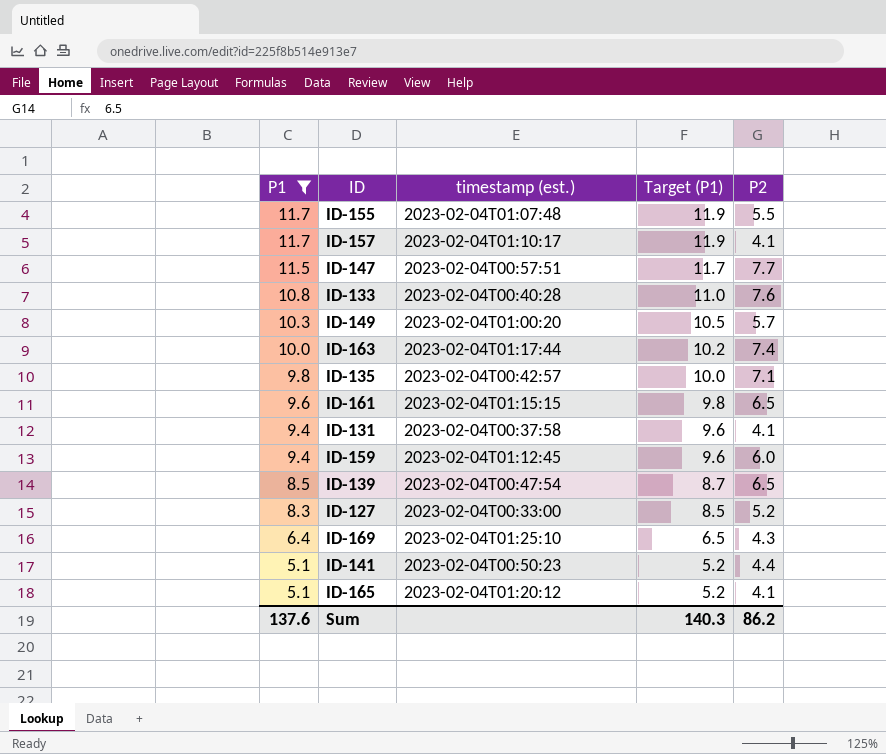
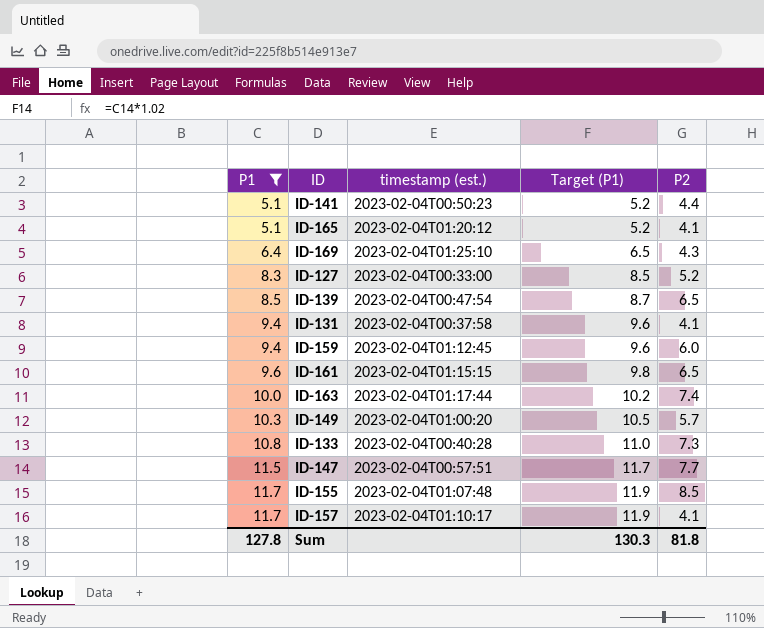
row order: P1 descending -> P1 ascending
row ID-135: 9.8 | 2023-02-04T00:42:57 | 10.0 | 7.1 -> none
ID-133 | P2: 7.6 -> 7.3
ID-155 | P2: 5.5 -> 8.5
Sum | P1: 137.6 -> 127.8
Sum | Target (P1): 140.3 -> 130.3
Sum | P2: 86.2 -> 81.8

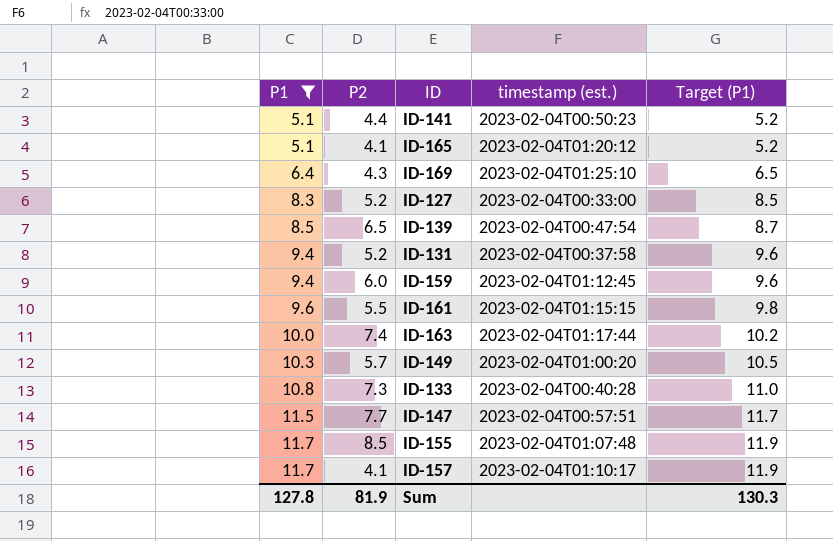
column P2 | position: 5 -> 2
ID-131 | P2: 4.1 -> 5.2
ID-161 | P2: 6.5 -> 5.5
Sum | P2: 81.8 -> 81.9

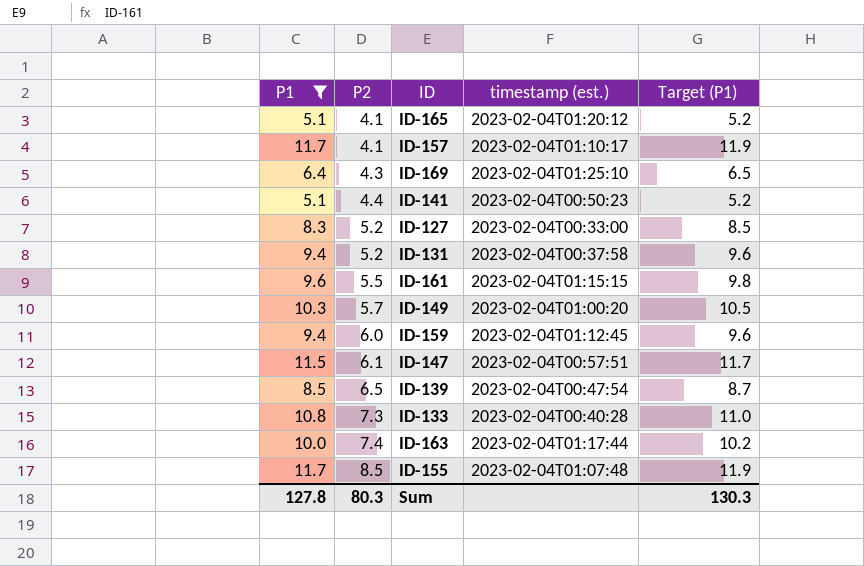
row order: P1 ascending -> P2 ascending
ID-147 | P2: 7.7 -> 6.1
Sum | P2: 81.9 -> 80.3

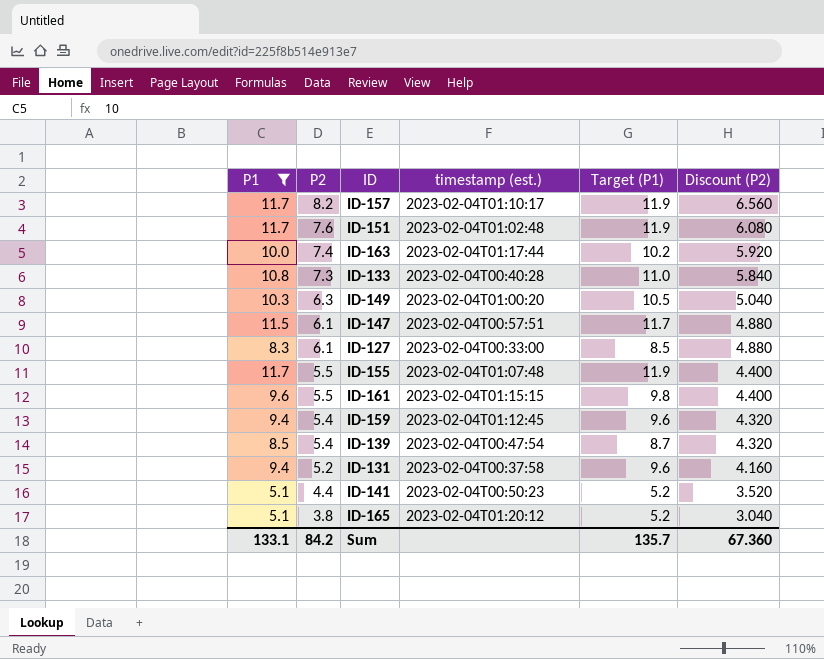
row order: P2 ascending -> P2 descending
column Discount (P2) | formula: none -> [P2] * 0.8
row ID-169: 6.4 | 4.3 | 2023-02-04T01:25:10 | 6.5 -> none
ID-157 | P2: 4.1 -> 8.2
row ID-151: none -> 11.7 | 7.6 | 2023-02-04T01:02:48 | 11.9 | 6.080
ID-149 | P2: 5.7 -> 6.3
ID-127 | P2: 5.2 -> 6.1
ID-155 | P2: 8.5 -> 5.5
ID-159 | P2: 6.0 -> 5.4
ID-139 | P2: 6.5 -> 5.4
ID-165 | P2: 4.1 -> 3.8
Sum | P1: 127.8 -> 133.1
Sum | P2: 80.3 -> 84.2
Sum | Target (P1): 130.3 -> 135.7

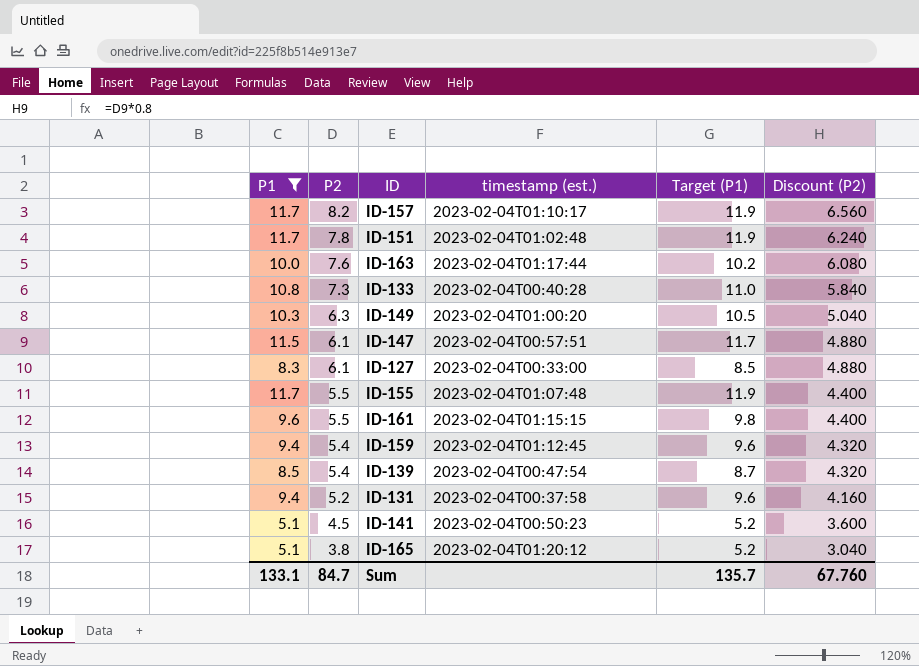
ID-151 | P2: 7.6 -> 7.8
ID-151 | Discount (P2): 6.080 -> 6.240
ID-163 | P2: 7.4 -> 7.6
ID-163 | Discount (P2): 5.920 -> 6.080
ID-141 | P2: 4.4 -> 4.5
ID-141 | Discount (P2): 3.520 -> 3.600
Sum | P2: 84.2 -> 84.7
Sum | Discount (P2): 67.360 -> 67.760

